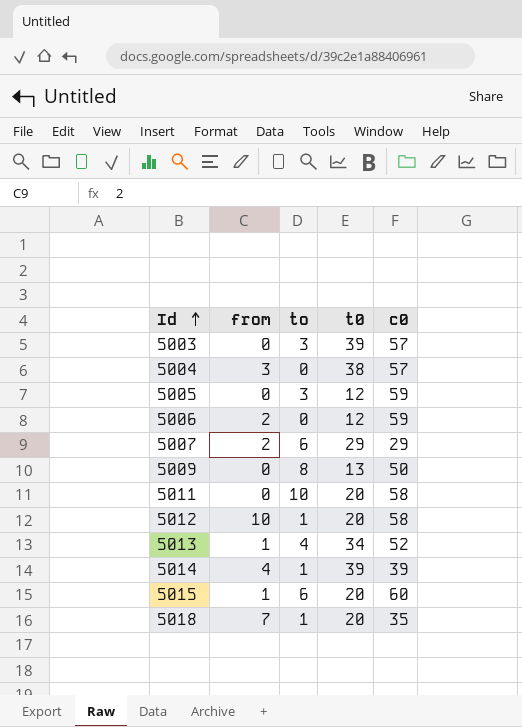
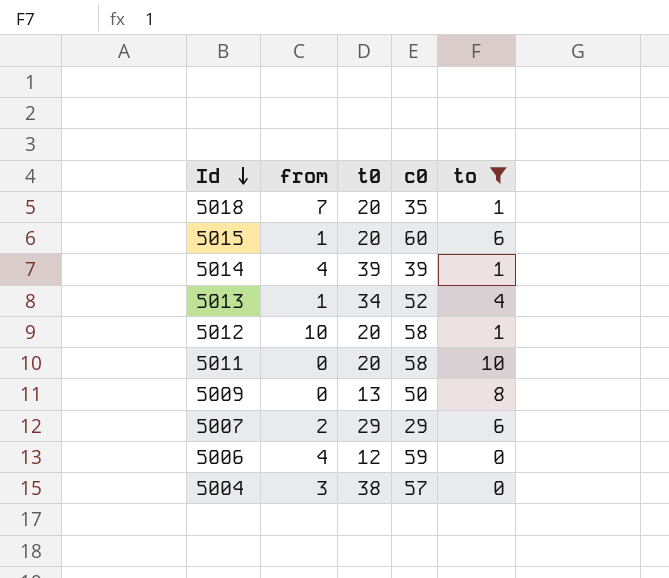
filter: none -> to != 3
row order: Id ascending -> Id descending
column to | position: 3 -> 5
5006 | from: 2 -> 4

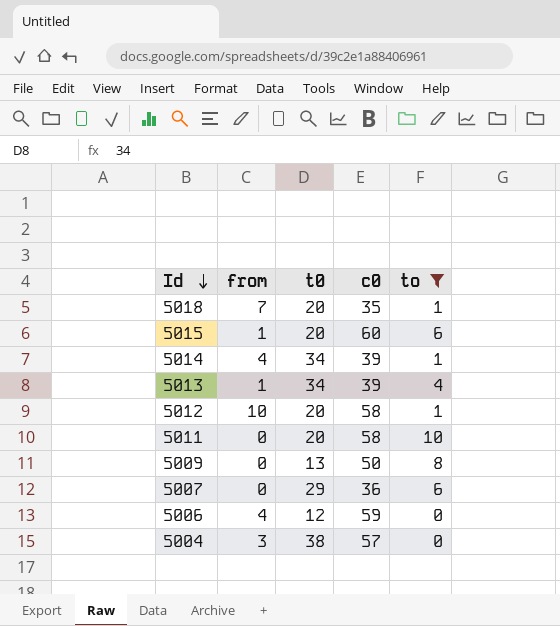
5014 | t0: 39 -> 34
5013 | c0: 52 -> 39
5007 | from: 2 -> 0
5007 | c0: 29 -> 36

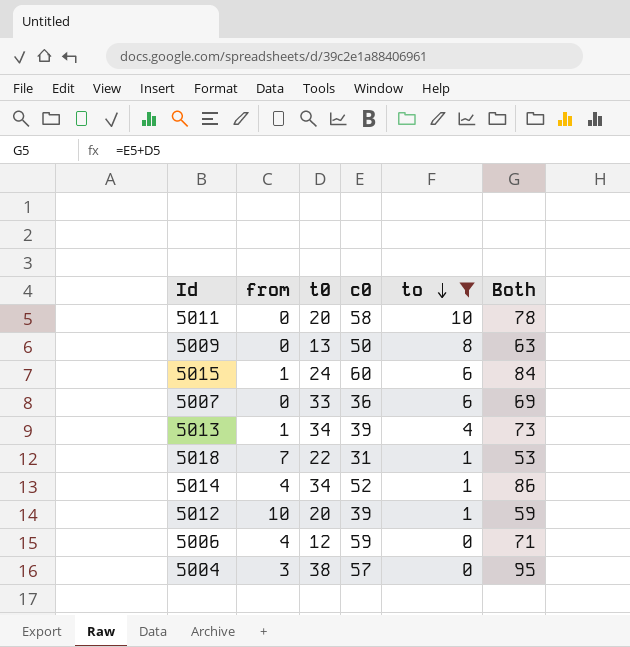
row order: Id descending -> to descending
column Both | formula: none -> [t0] + [c0]
5015 | t0: 20 -> 24
5007 | t0: 29 -> 33
5018 | t0: 20 -> 22
5018 | c0: 35 -> 31
5014 | c0: 39 -> 52
5012 | c0: 58 -> 39

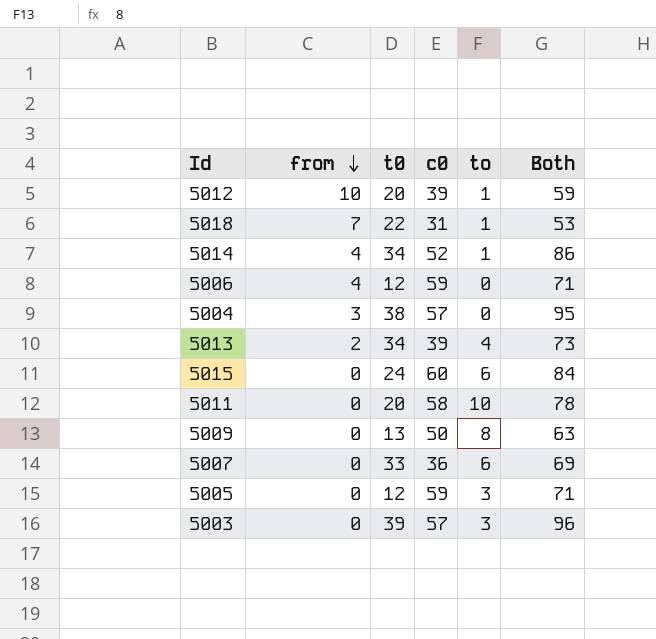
filter: to != 3 -> none
row order: to descending -> from descending
5013 | from: 1 -> 2
5015 | from: 1 -> 0

